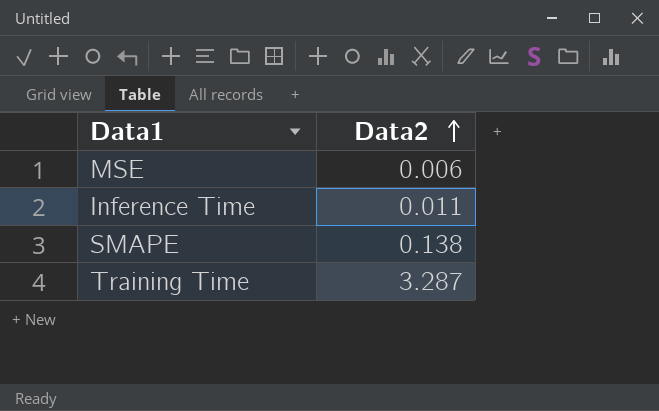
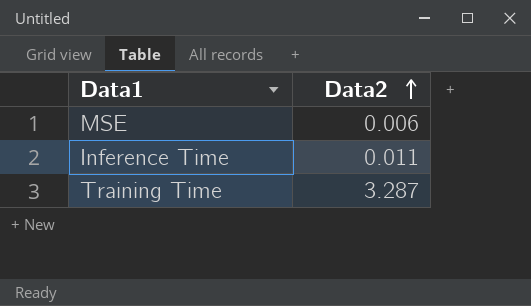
row SMAPE: 0.138 -> none

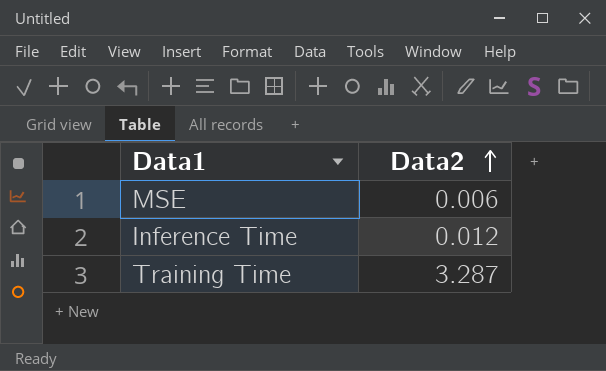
Inference Time | Data2: 0.011 -> 0.012

